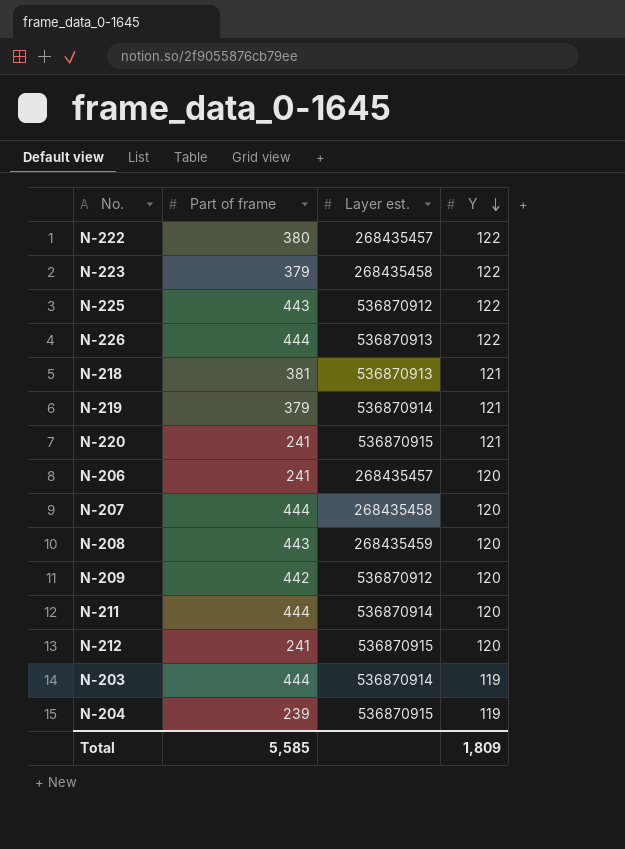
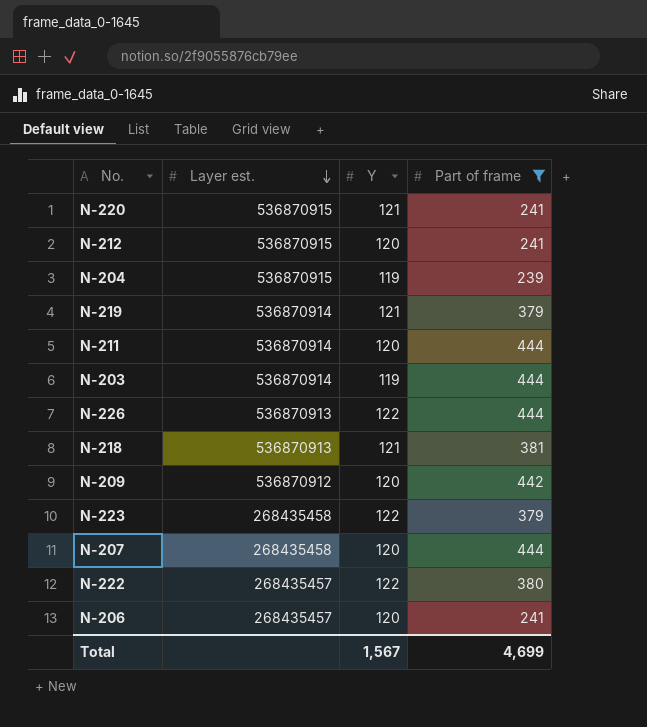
filter: none -> Part of frame != 443
row order: Y descending -> Layer est. descending
column Part of frame | position: 2 -> 4
Total | Y: 1,809 -> 1,567
Total | Part of frame: 5,585 -> 4,699

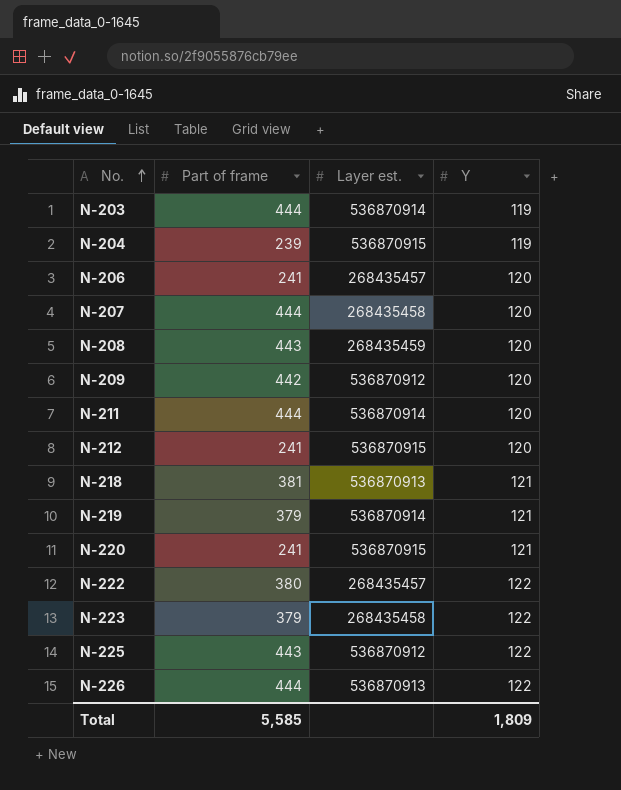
filter: Part of frame != 443 -> none
row order: Layer est. descending -> No. ascending
column Part of frame | position: 4 -> 2
Total | Part of frame: 4,699 -> 5,585
Total | Y: 1,567 -> 1,809

